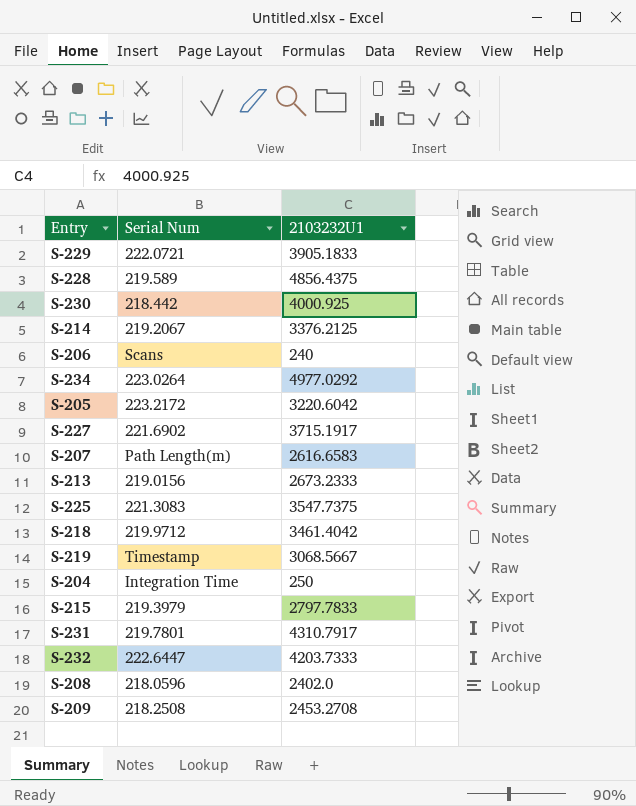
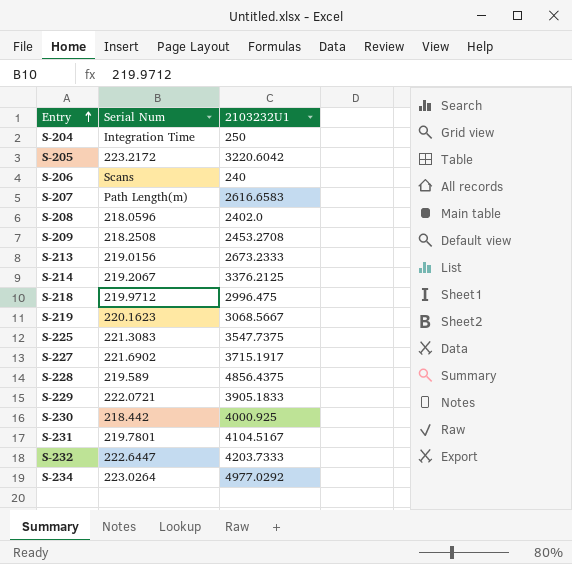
row order: none -> Entry ascending
row S-215: 219.3979 | 2797.7833 -> none
S-218 | 2103232U1: 3461.4042 -> 2996.475
S-219 | Serial Num: Timestamp -> 220.1623
S-231 | 2103232U1: 4310.7917 -> 4104.5167

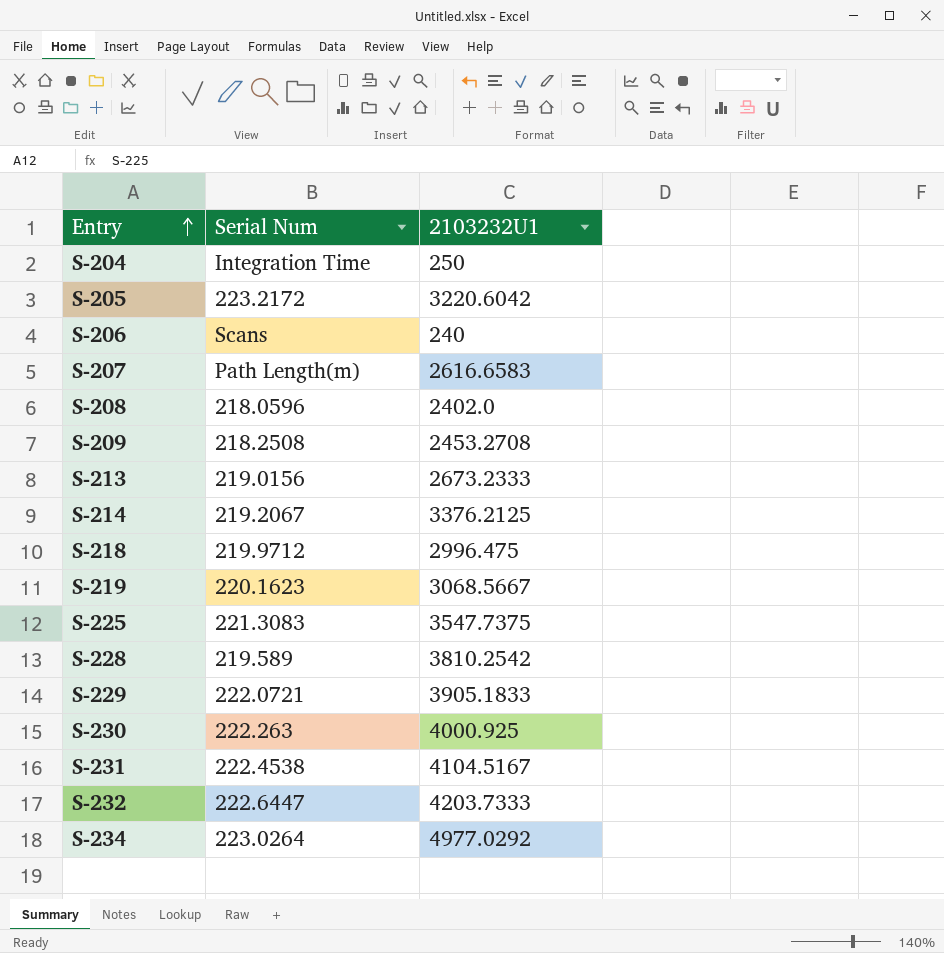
row S-227: 221.6902 | 3715.1917 -> none
S-228 | 2103232U1: 4856.4375 -> 3810.2542
S-230 | Serial Num: 218.442 -> 222.263
S-231 | Serial Num: 219.7801 -> 222.4538

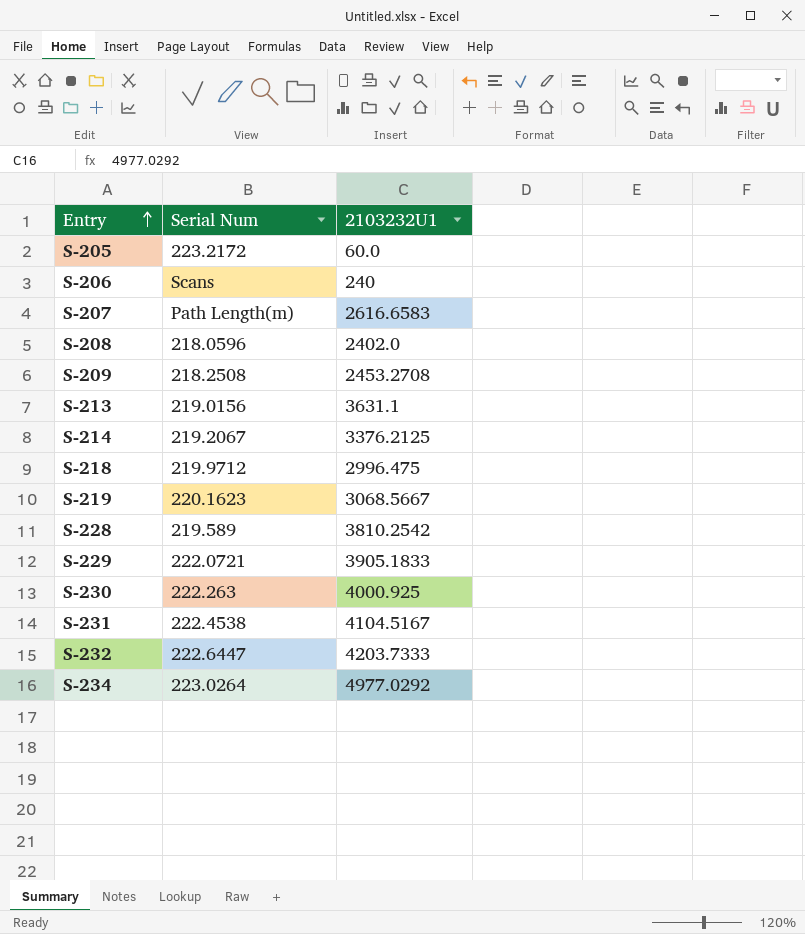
row S-204: Integration Time | 250 -> none
row S-225: 221.3083 | 3547.7375 -> none
S-205 | 2103232U1: 3220.6042 -> 60.0
S-213 | 2103232U1: 2673.2333 -> 3631.1

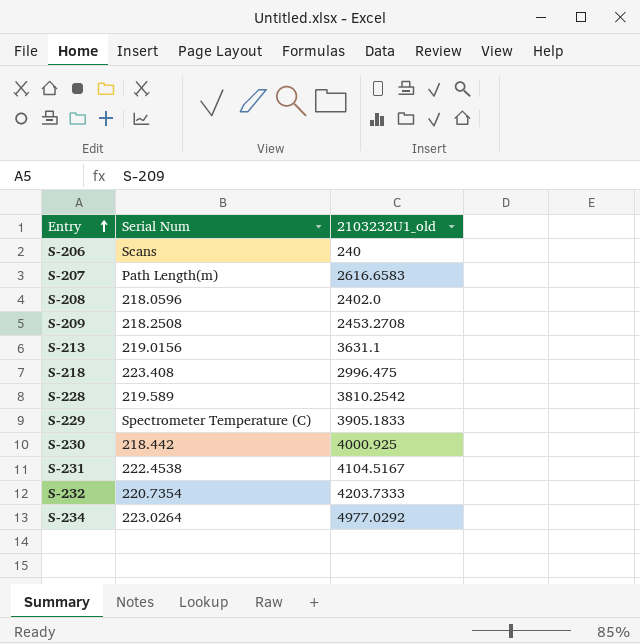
column name: 2103232U1 -> 2103232U1_old
row S-205: 223.2172 | 60.0 -> none
row S-214: 219.2067 | 3376.2125 -> none
row S-219: 220.1623 | 3068.5667 -> none
S-218 | Serial Num: 219.9712 -> 223.408
S-229 | Serial Num: 222.0721 -> Spectrometer Temperature (C)
S-230 | Serial Num: 222.263 -> 218.442
S-232 | Serial Num: 222.6447 -> 220.7354

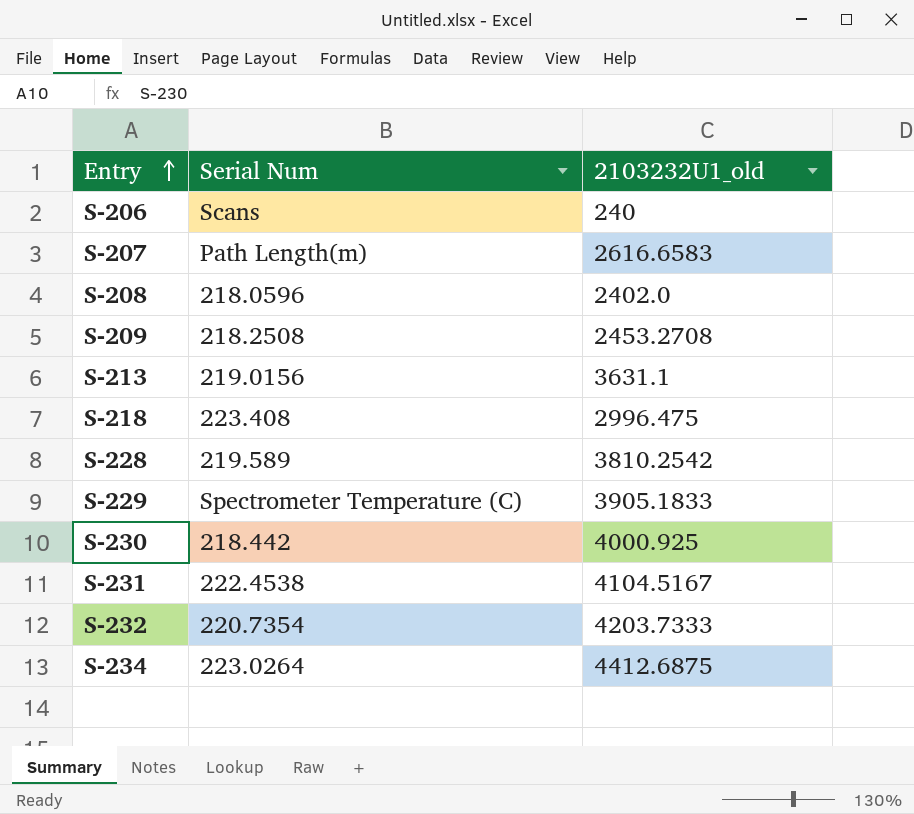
S-234 | 2103232U1_old: 4977.0292 -> 4412.6875

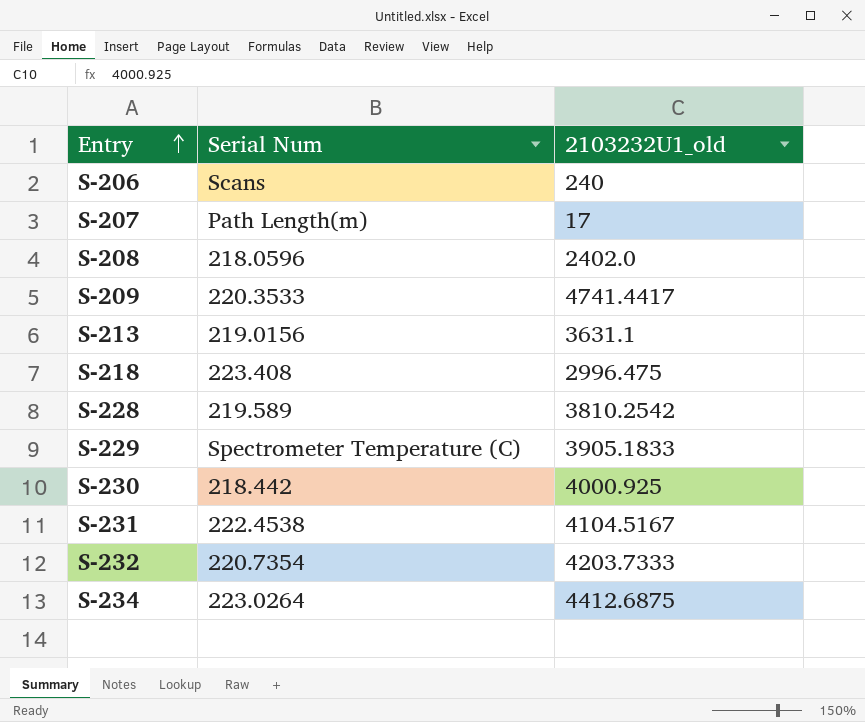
S-207 | 2103232U1_old: 2616.6583 -> 17
S-209 | Serial Num: 218.2508 -> 220.3533
S-209 | 2103232U1_old: 2453.2708 -> 4741.4417

